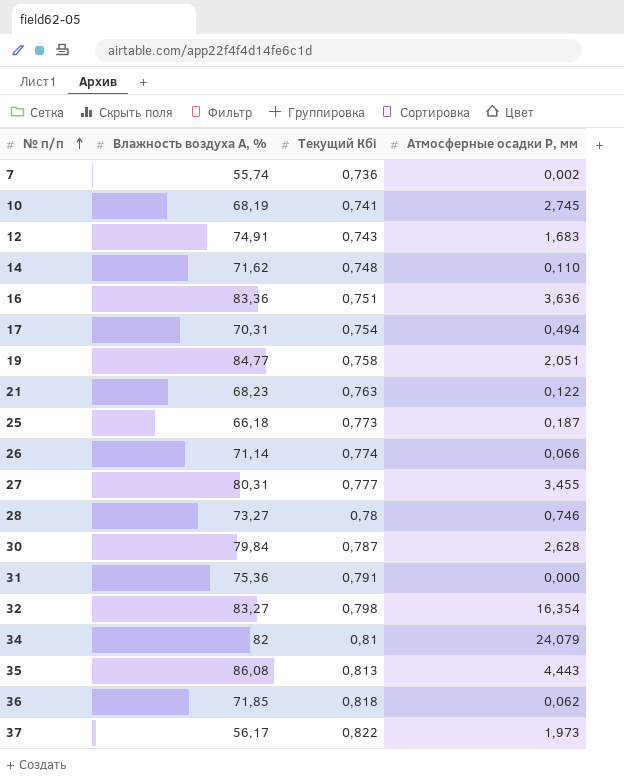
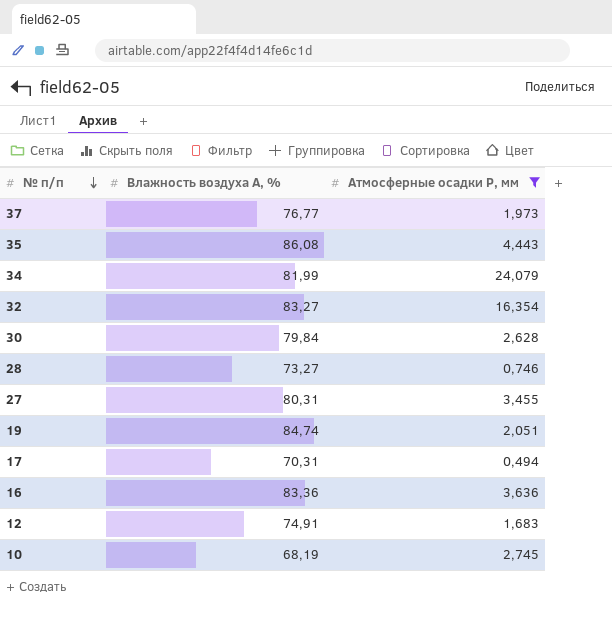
filter: none -> Атмосферные осадки Р, мм >= 0,494
row order: № п/п ascending -> № п/п descending
column Текущий Кбi | position: 3 -> none
37 | Влажность воздуха А, %: 56,17 -> 76,77
34 | Влажность воздуха А, %: 82 -> 81,99
19 | Влажность воздуха А, %: 84,77 -> 84,74

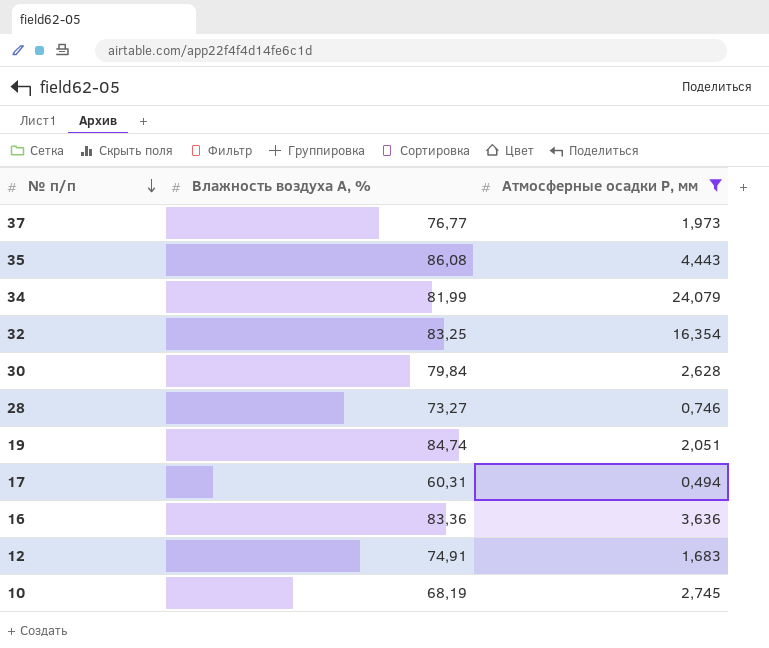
row 27: 80,31 | 3,455 -> none
32 | Влажность воздуха А, %: 83,27 -> 83,25
17 | Влажность воздуха А, %: 70,31 -> 60,31

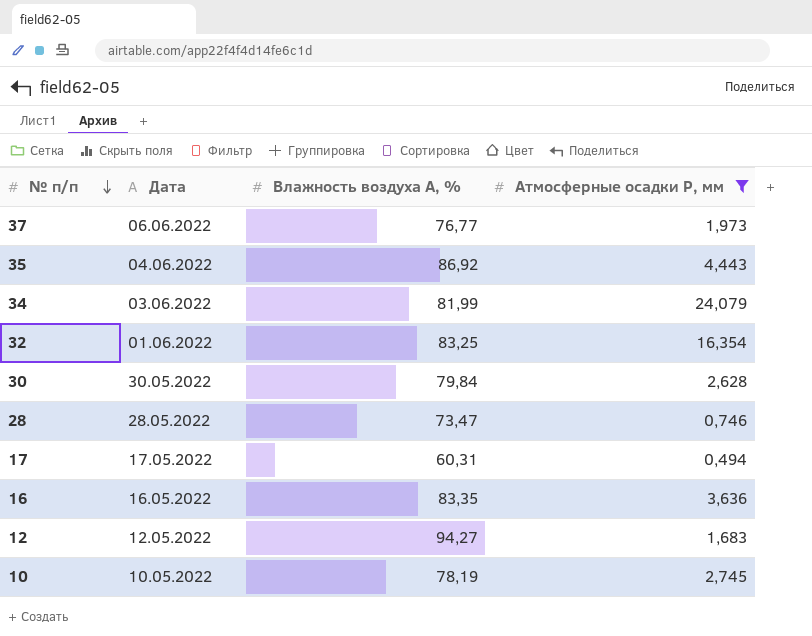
column Дата | position: none -> 2
row 19: 84,74 | 2,051 -> none
35 | Влажность воздуха А, %: 86,08 -> 86,92
28 | Влажность воздуха А, %: 73,27 -> 73,47
16 | Влажность воздуха А, %: 83,36 -> 83,35
12 | Влажность воздуха А, %: 74,91 -> 94,27
10 | Влажность воздуха А, %: 68,19 -> 78,19

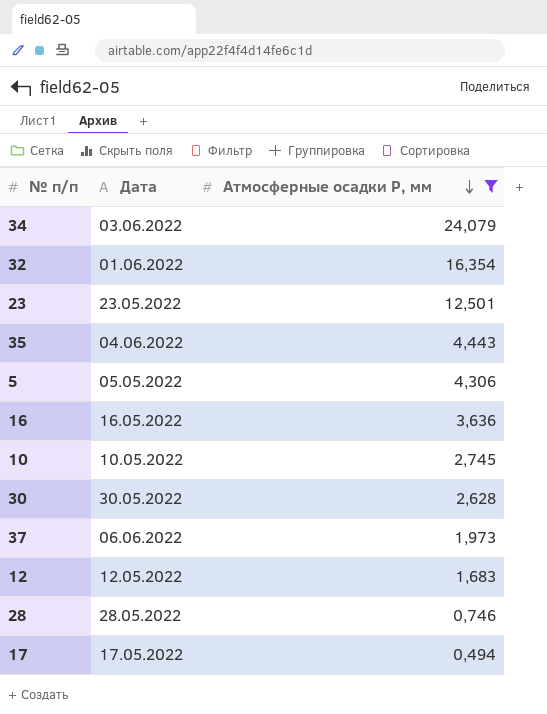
row order: № п/п descending -> Атмосферные осадки Р, мм descending
column Влажность воздуха А, % | position: 3 -> none
row 23: none -> 23.05.2022 | 12,501
row 5: none -> 05.05.2022 | 4,306

